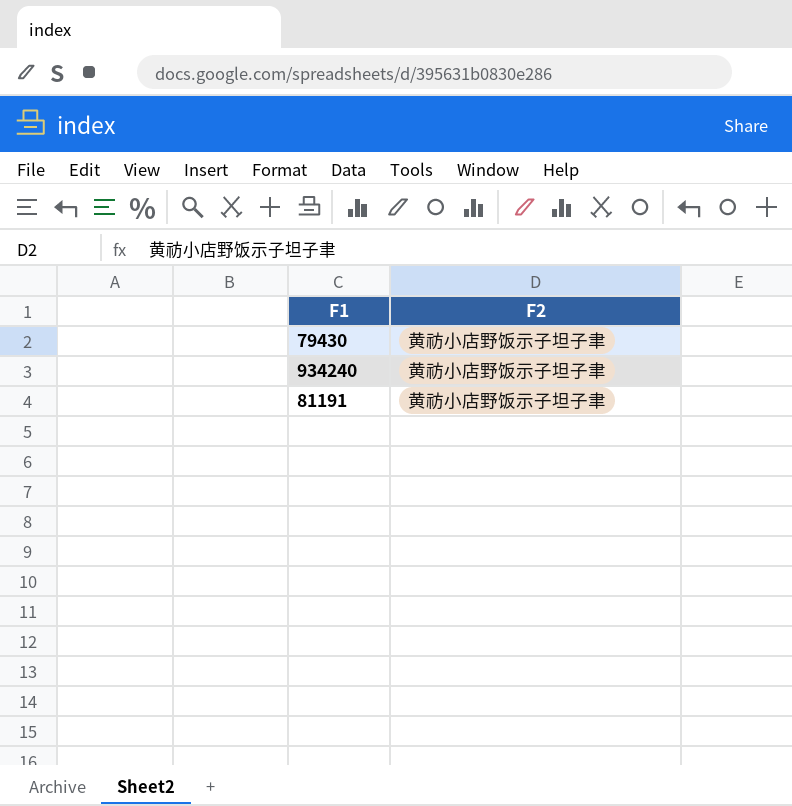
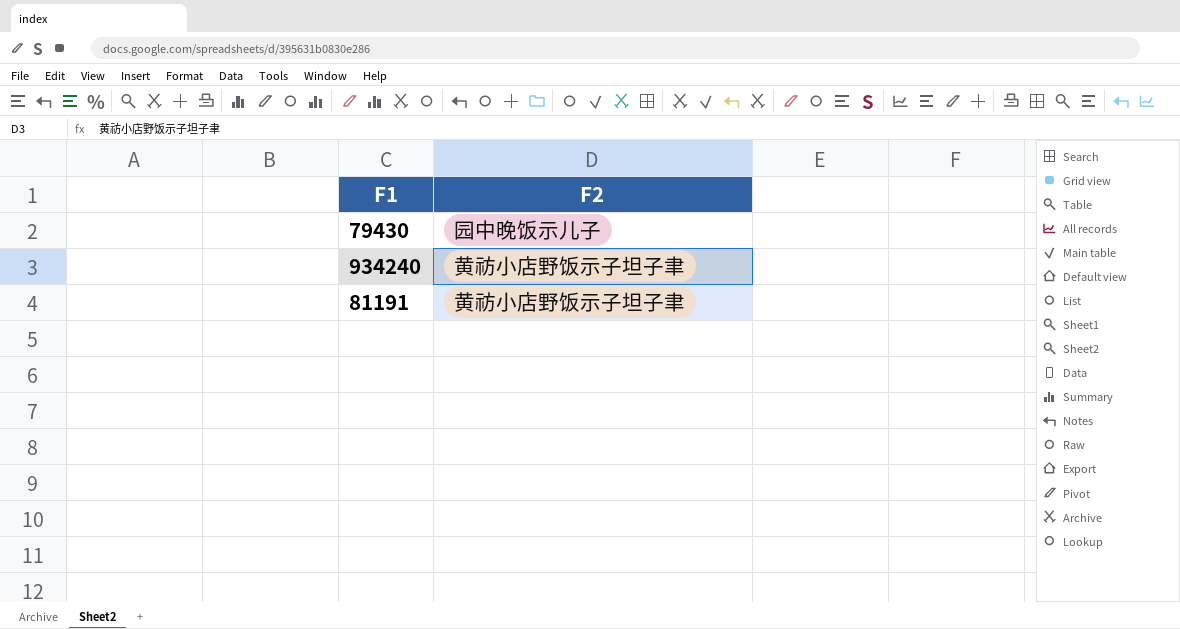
79430 | F2: 黄祊小店野饭示子坦子聿 -> 园中晚饭示儿子

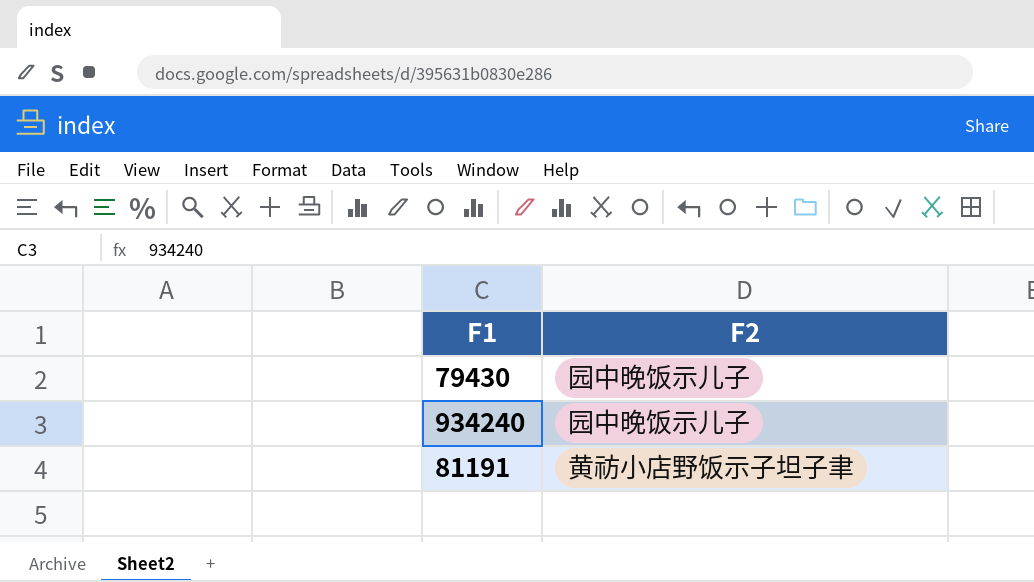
934240 | F2: 黄祊小店野饭示子坦子聿 -> 园中晚饭示儿子

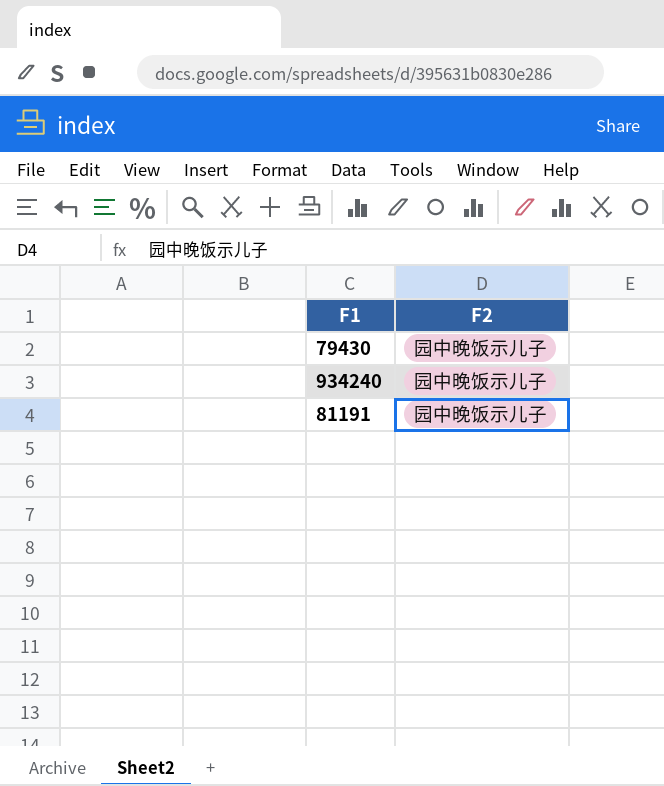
81191 | F2: 黄祊小店野饭示子坦子聿 -> 园中晚饭示儿子

